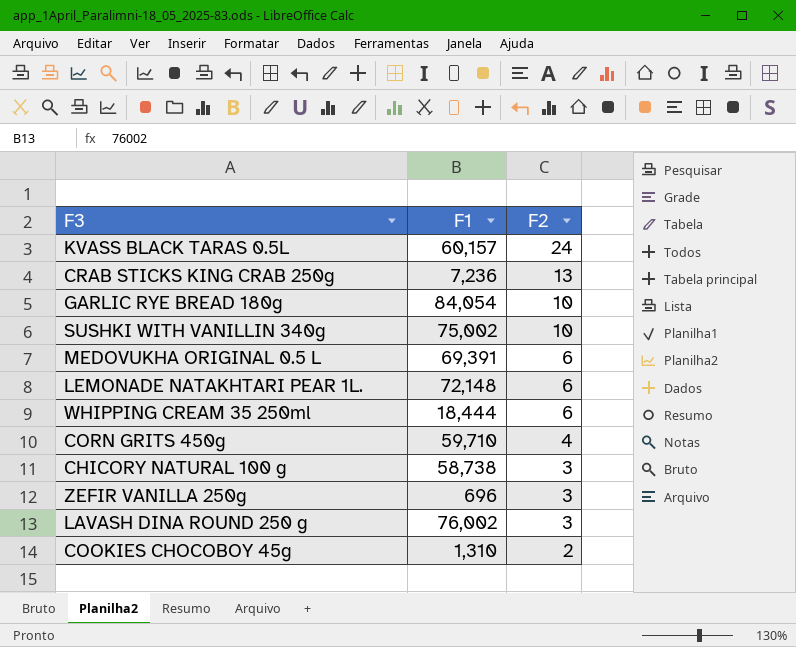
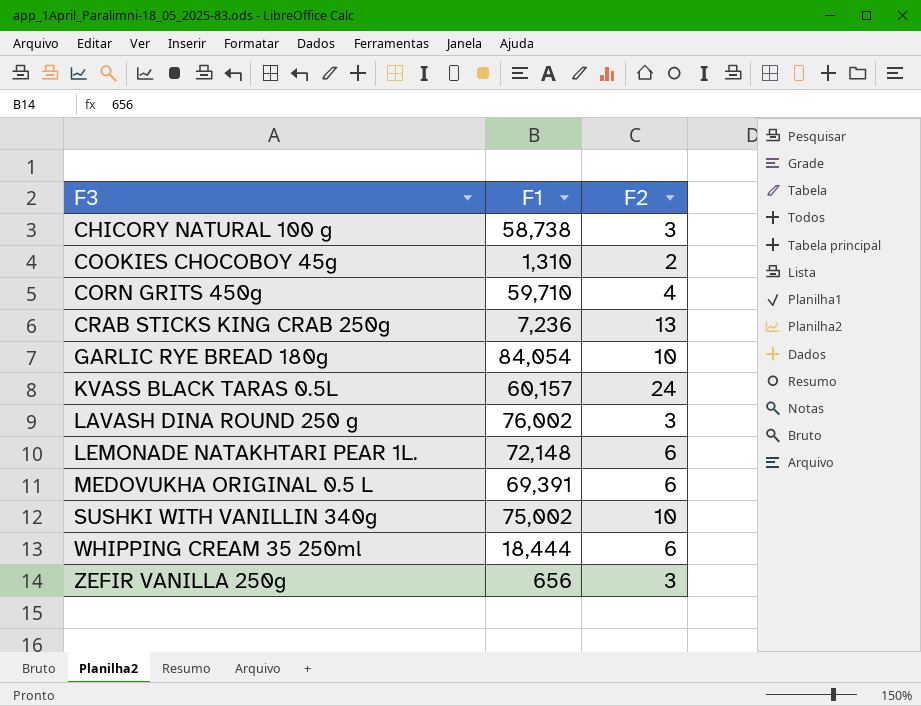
row order: F2 descending -> F3 ascending
ZEFIR VANILLA 250g | F1: 696 -> 656

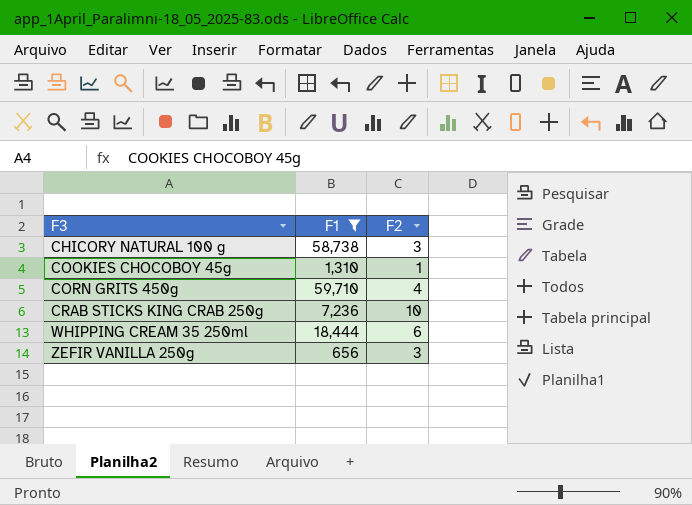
filter: none -> F1 <= 59,710
COOKIES CHOCOBOY 45g | F2: 2 -> 1
CRAB STICKS KING CRAB 250g | F2: 13 -> 10

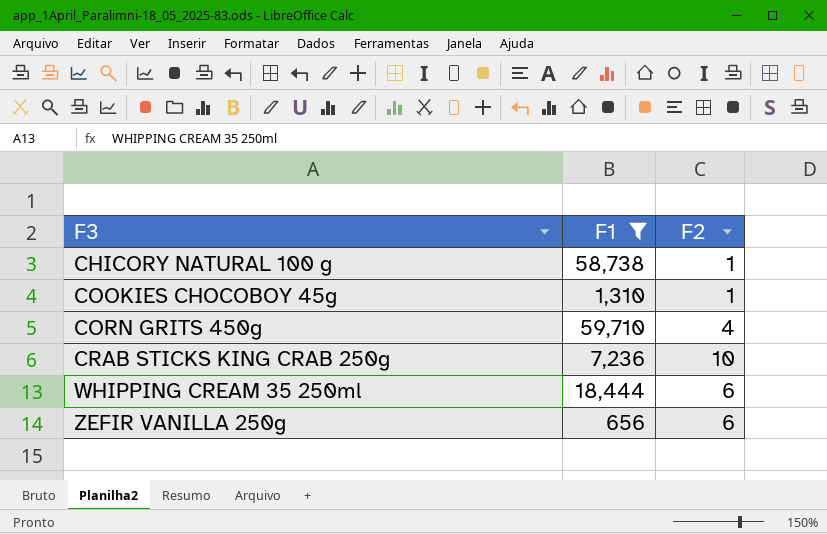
CHICORY NATURAL 100 g | F2: 3 -> 1
ZEFIR VANILLA 250g | F2: 3 -> 6

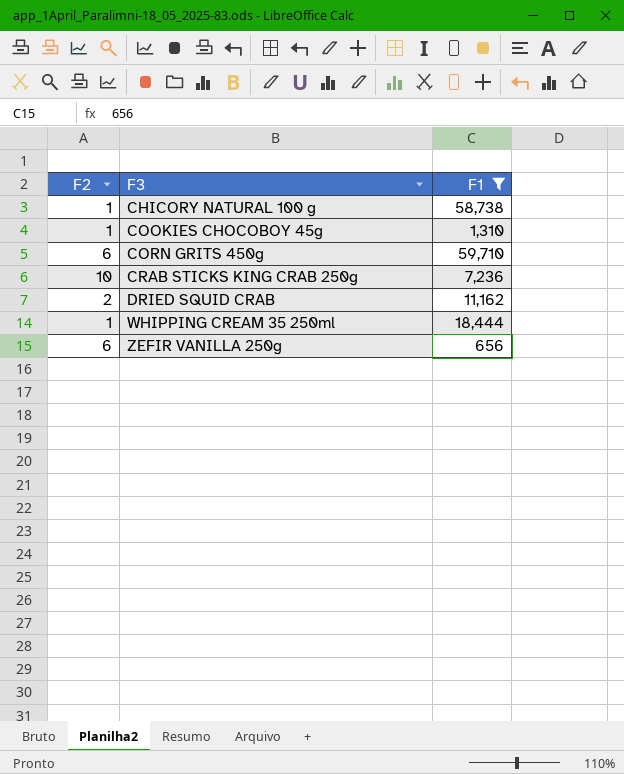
column F2 | position: 3 -> 1
CORN GRITS 450g | F2: 4 -> 6
row DRIED SQUID CRAB: none -> 2 | 11,162
WHIPPING CREAM 35 250ml | F2: 6 -> 1

